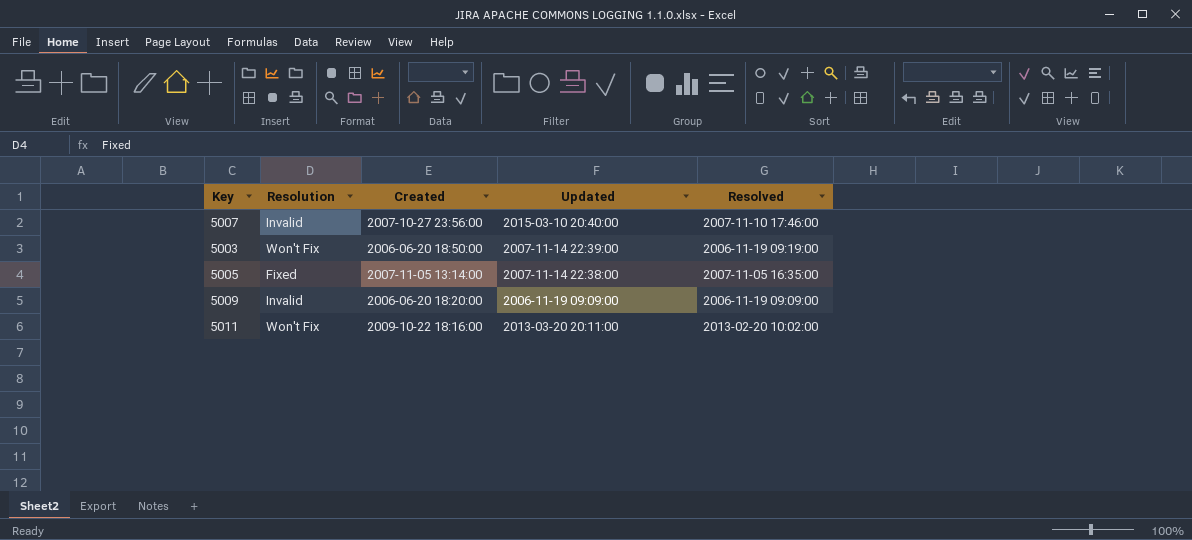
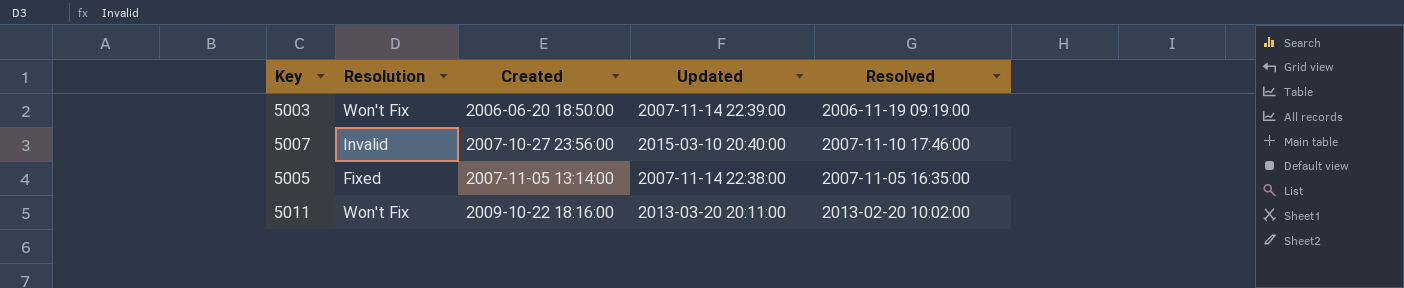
row order: none -> Created ascending
row 5009: Invalid | 2006-06-20 18:20:00 | 2006-11-19 09:09:00 | 2006-11-19 09:09:00 -> none

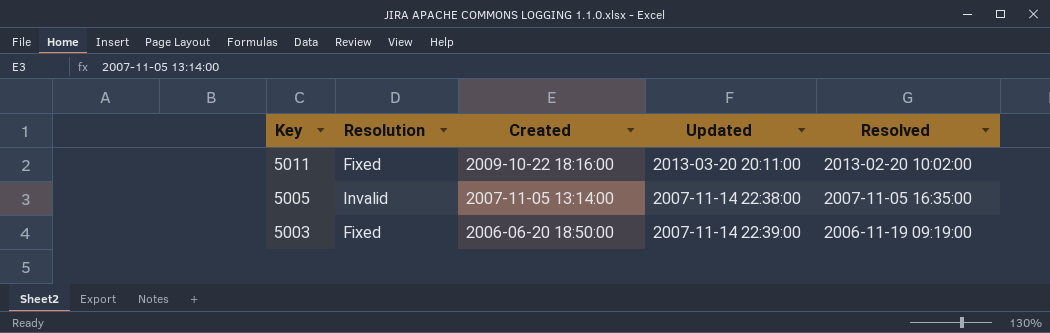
row order: Created ascending -> Key descending
row 5007: Invalid | 2007-10-27 23:56:00 | 2015-03-10 20:40:00 | 2007-11-10 17:46:00 -> none
5011 | Resolution: Won't Fix -> Fixed
5005 | Resolution: Fixed -> Invalid
5003 | Resolution: Won't Fix -> Fixed

